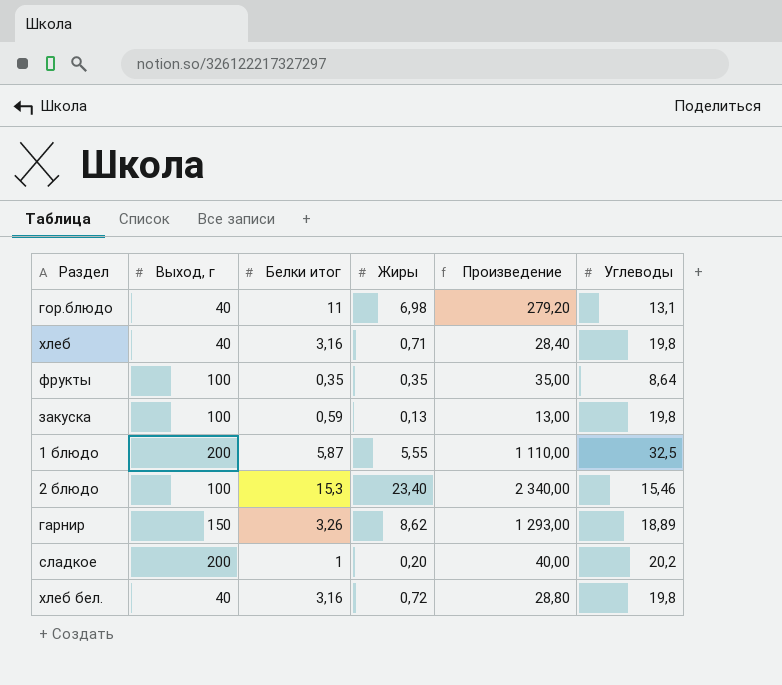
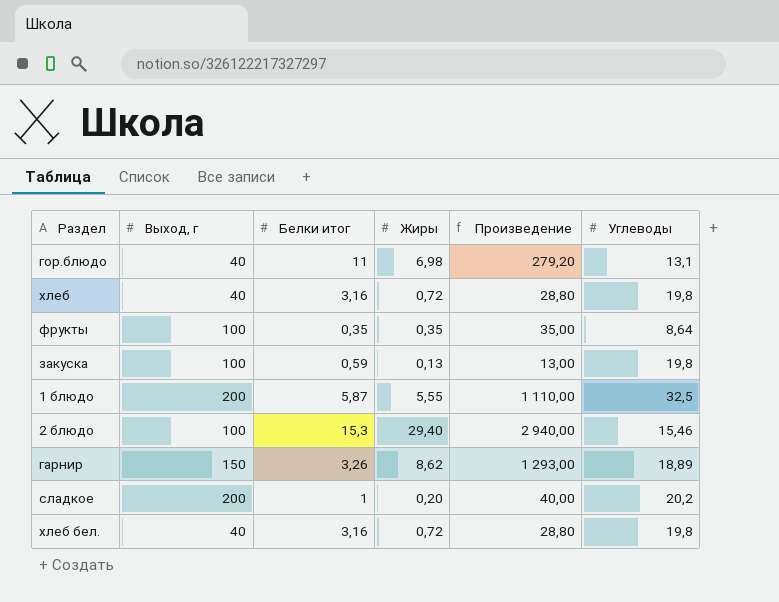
хлеб | Жиры: 0,71 -> 0,72
хлеб | Произведение: 28,40 -> 28,80
2 блюдо | Жиры: 23,40 -> 29,40
2 блюдо | Произведение: 2 340,00 -> 2 940,00

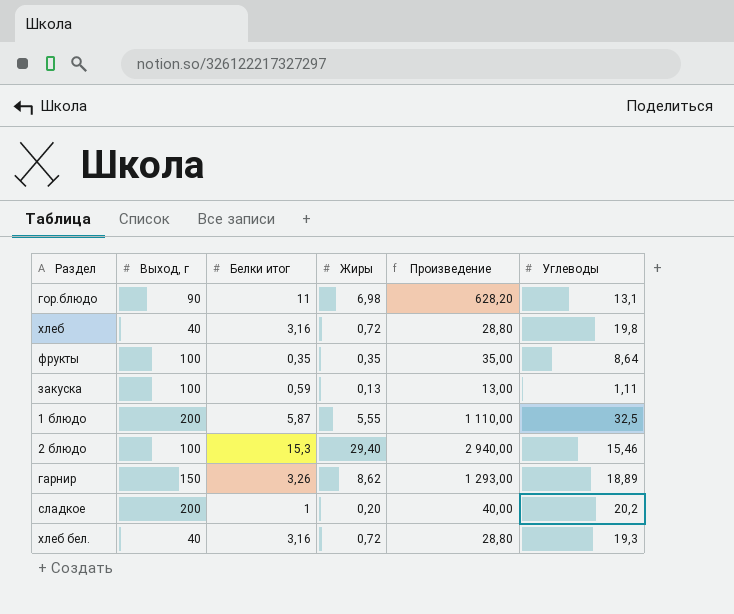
гор.блюдо | Выход, г: 40 -> 90
гор.блюдо | Произведение: 279,20 -> 628,20
закуска | Углеводы: 19,8 -> 1,11
хлеб бел. | Углеводы: 19,8 -> 19,3

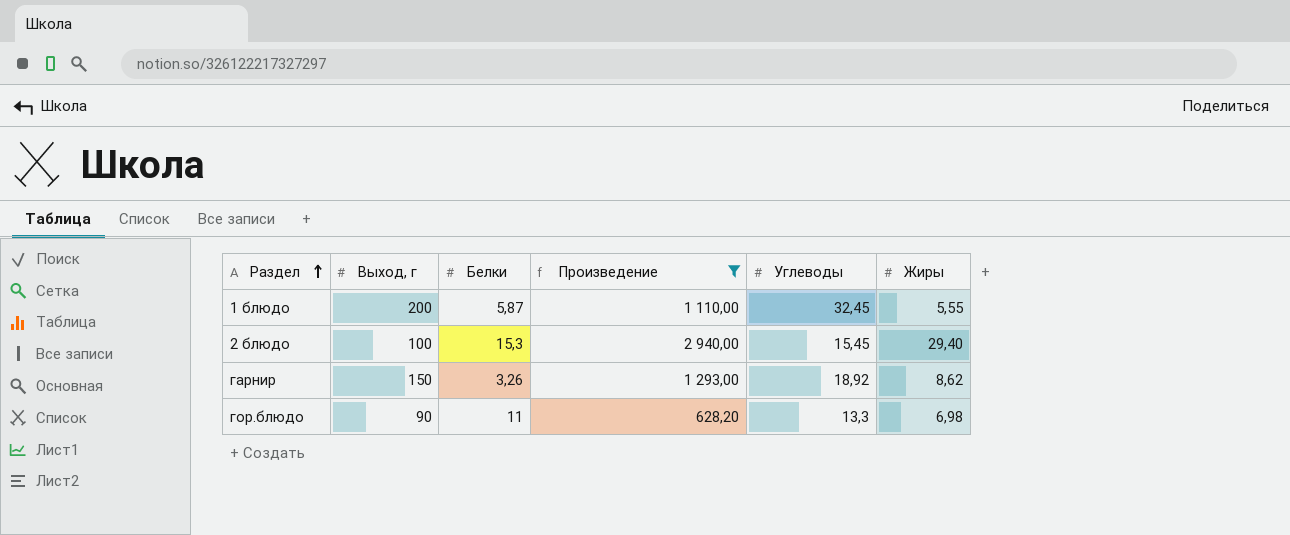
filter: none -> Произведение >= 628,20
row order: none -> Раздел ascending
column name: Белки итог -> Белки
column Жиры | position: 4 -> 6
1 блюдо | Углеводы: 32,5 -> 32,45
2 блюдо | Углеводы: 15,46 -> 15,45
гарнир | Углеводы: 18,89 -> 18,92
гор.блюдо | Углеводы: 13,1 -> 13,3

